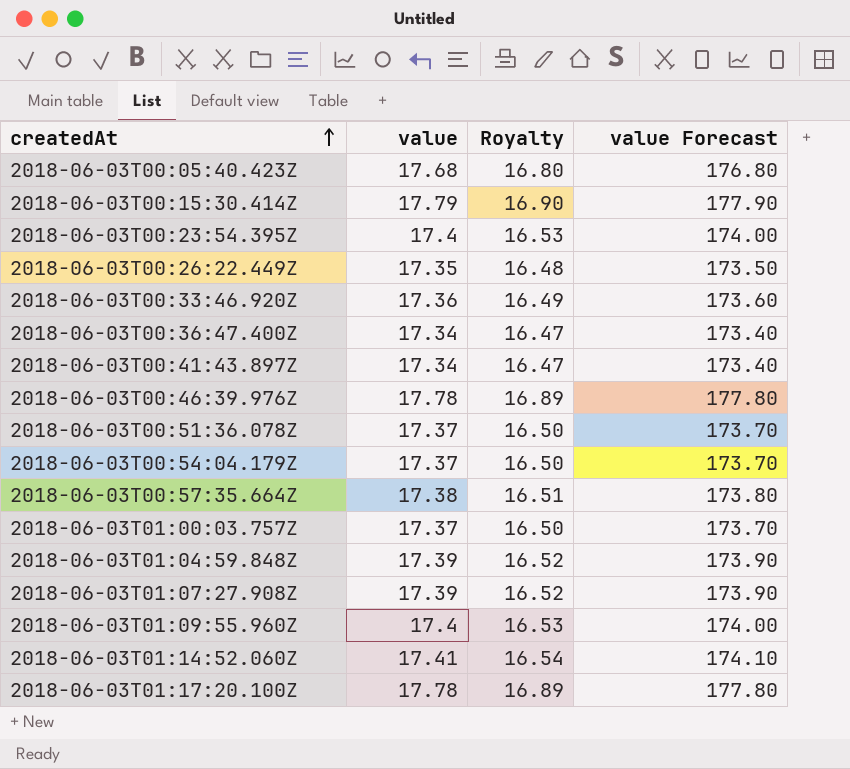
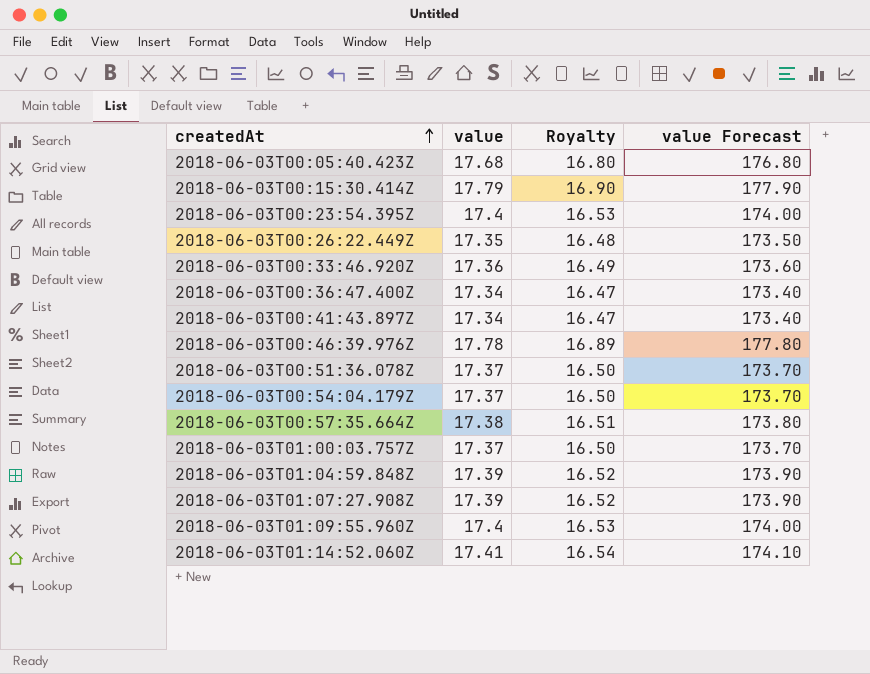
row 2018-06-03T01:17:20.100Z: 17.78 | 16.89 | 177.80 -> none

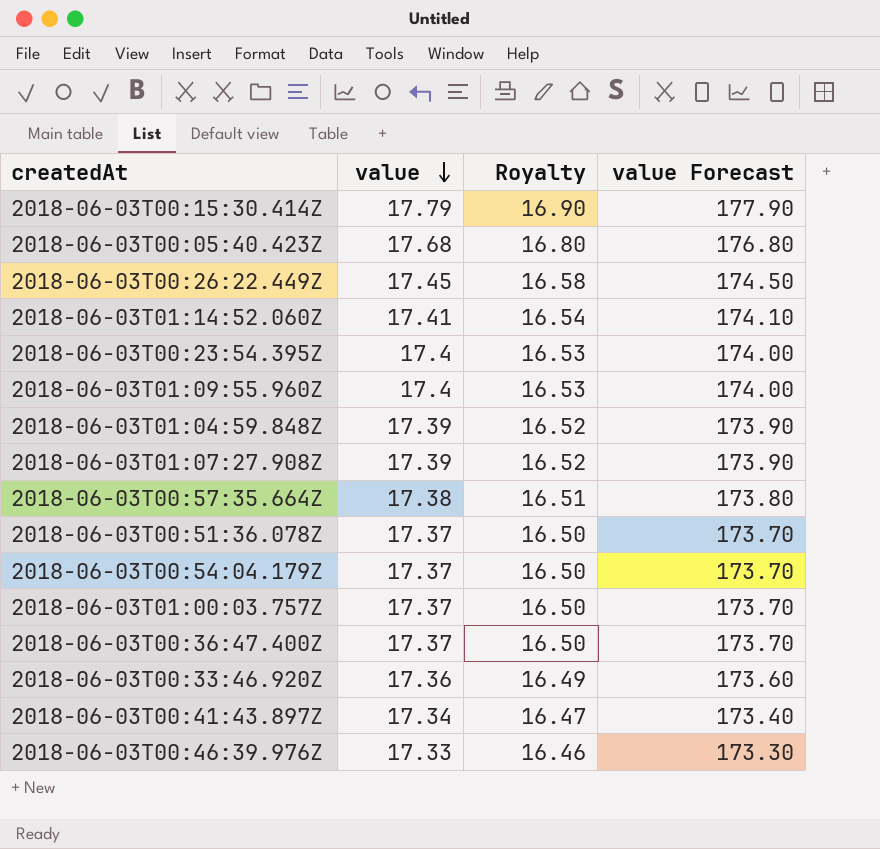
row order: createdAt ascending -> value descending
2018-06-03T00:26:22.449Z | value: 17.35 -> 17.45
2018-06-03T00:26:22.449Z | Royalty: 16.48 -> 16.58
2018-06-03T00:26:22.449Z | value Forecast: 173.50 -> 174.50
2018-06-03T00:36:47.400Z | value: 17.34 -> 17.37
2018-06-03T00:36:47.400Z | Royalty: 16.47 -> 16.50
2018-06-03T00:36:47.400Z | value Forecast: 173.40 -> 173.70
2018-06-03T00:46:39.976Z | value: 17.78 -> 17.33
2018-06-03T00:46:39.976Z | Royalty: 16.89 -> 16.46
2018-06-03T00:46:39.976Z | value Forecast: 177.80 -> 173.30

